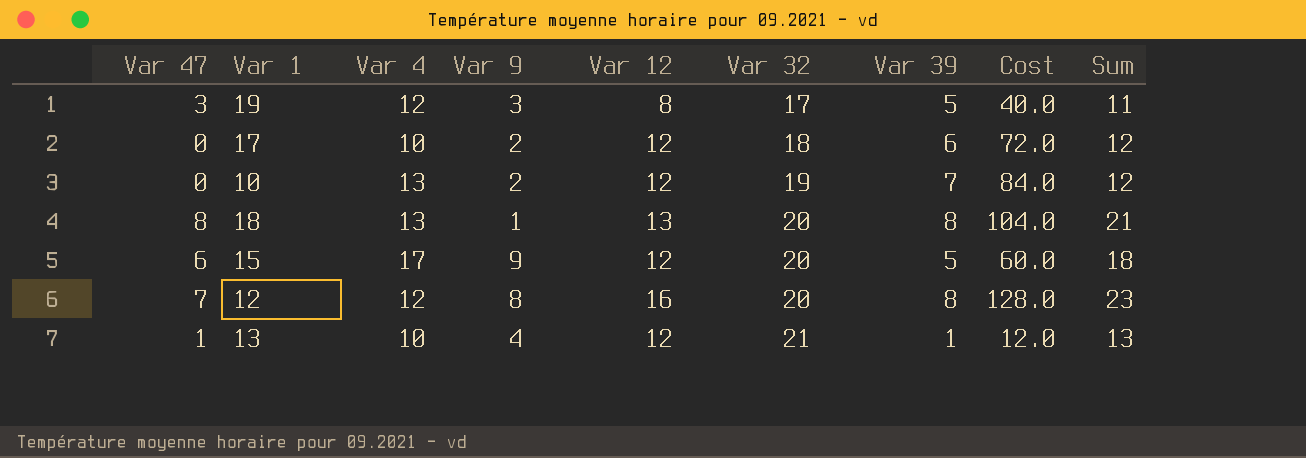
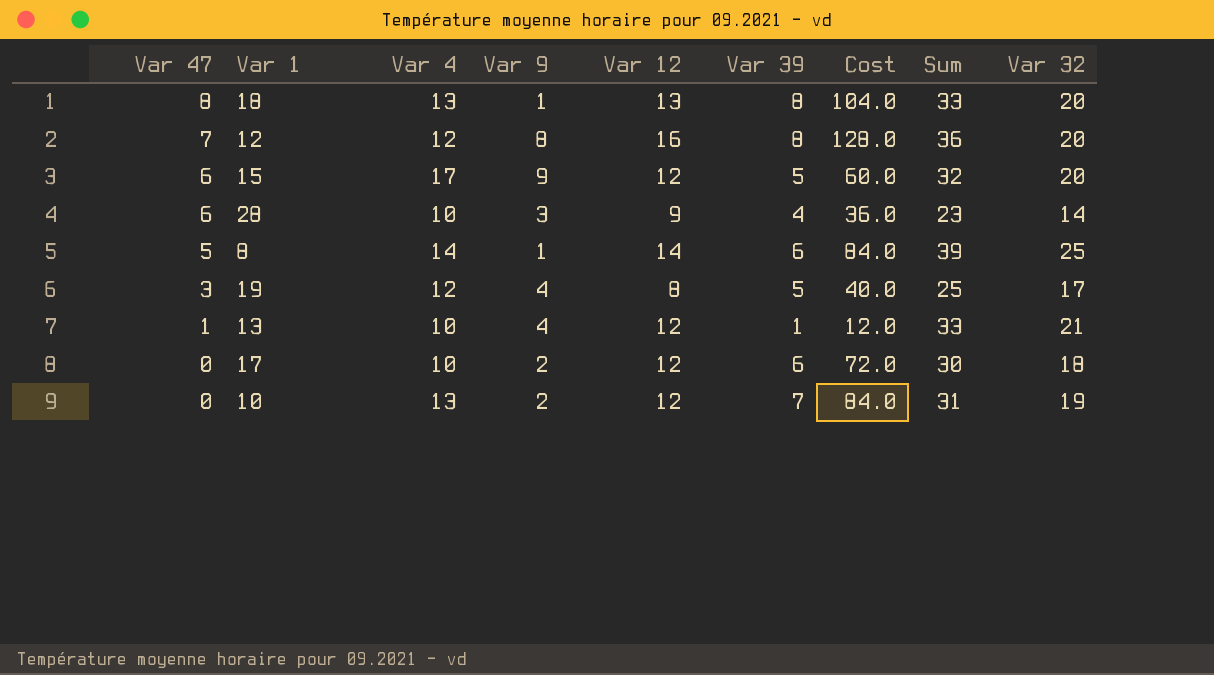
row order: Var 32 ascending -> Var 47 descending
column Sum | formula: [Var 47] + [Var 12] -> [Var 12] + [Var 32]
column Var 32 | position: 6 -> 9
row 28: none -> 6 | 10 | 3 | 9 | 4 | 36.0 | 23 | 14
row 8: none -> 5 | 14 | 1 | 14 | 6 | 84.0 | 39 | 25
19 | Var 9: 3 -> 4

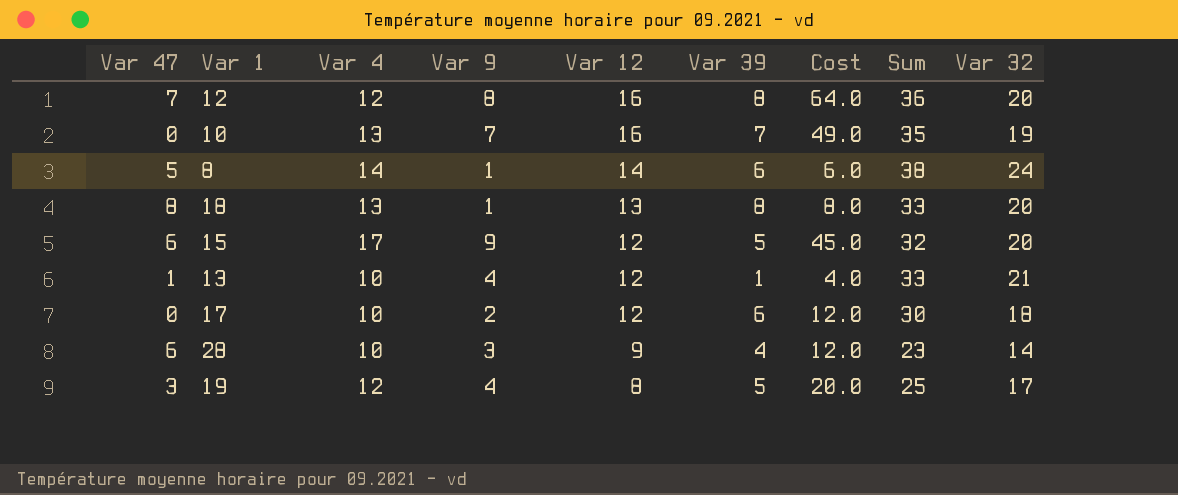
row order: Var 47 descending -> Var 12 descending
column Cost | formula: [Var 12] * [Var 39] -> [Var 9] * [Var 39]
10 | Var 9: 2 -> 7
10 | Var 12: 12 -> 16
10 | Sum: 31 -> 35
8 | Sum: 39 -> 38
8 | Var 32: 25 -> 24

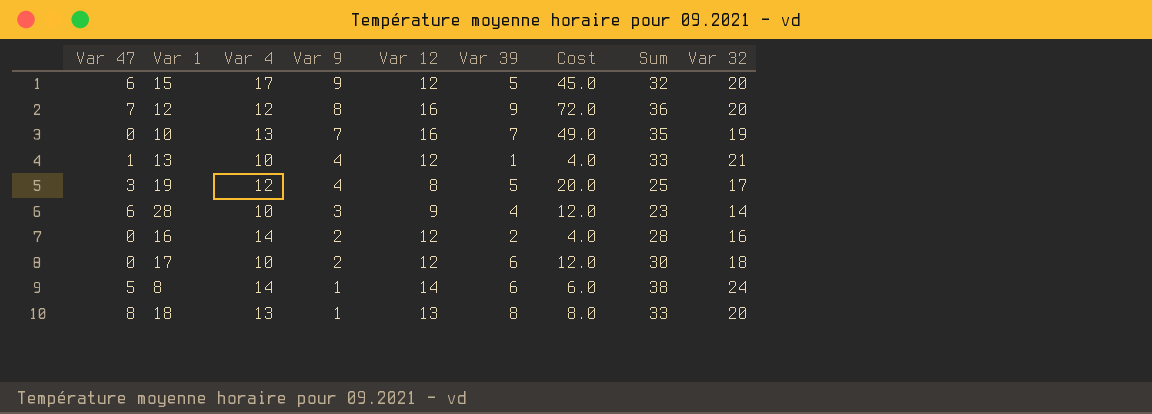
row order: Var 12 descending -> Var 9 descending
12 | Var 39: 8 -> 9
12 | Cost: 64.0 -> 72.0
row 16: none -> 0 | 14 | 2 | 12 | 2 | 4.0 | 28 | 16

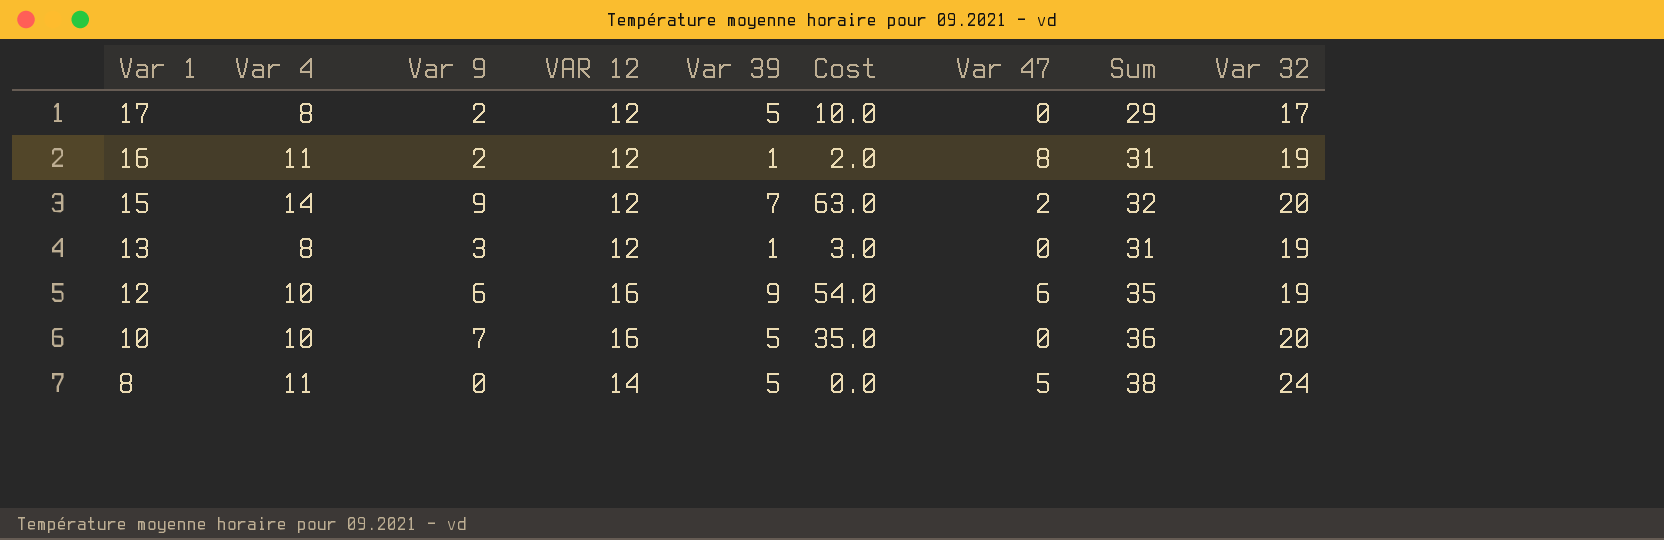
row order: Var 9 descending -> Var 1 descending
column name: Var 12 -> VAR 12
column Var 47 | position: 1 -> 7
row 19: 3 | 12 | 4 | 8 | 5 | 20.0 | 25 | 17 -> none
row 28: 6 | 10 | 3 | 9 | 4 | 12.0 | 23 | 14 -> none
row 18: 8 | 13 | 1 | 13 | 8 | 8.0 | 33 | 20 -> none
17 | Var 4: 10 -> 8
17 | Var 39: 6 -> 5
17 | Cost: 12.0 -> 10.0
17 | Sum: 30 -> 29
17 | Var 32: 18 -> 17
16 | Var 4: 14 -> 11
16 | Var 39: 2 -> 1
16 | Cost: 4.0 -> 2.0
16 | Var 47: 0 -> 8
16 | Sum: 28 -> 31
16 | Var 32: 16 -> 19
15 | Var 4: 17 -> 14
15 | Var 39: 5 -> 7
15 | Cost: 45.0 -> 63.0
15 | Var 47: 6 -> 2
13 | Var 4: 10 -> 8
13 | Var 9: 4 -> 3
13 | Cost: 4.0 -> 3.0
13 | Var 47: 1 -> 0
13 | Sum: 33 -> 31
13 | Var 32: 21 -> 19
12 | Var 4: 12 -> 10
12 | Var 9: 8 -> 6
12 | Cost: 72.0 -> 54.0
12 | Var 47: 7 -> 6
12 | Sum: 36 -> 35
12 | Var 32: 20 -> 19
10 | Var 4: 13 -> 10
10 | Var 39: 7 -> 5
10 | Cost: 49.0 -> 35.0
10 | Sum: 35 -> 36
10 | Var 32: 19 -> 20
8 | Var 4: 14 -> 11
8 | Var 9: 1 -> 0
8 | Var 39: 6 -> 5
8 | Cost: 6.0 -> 0.0

